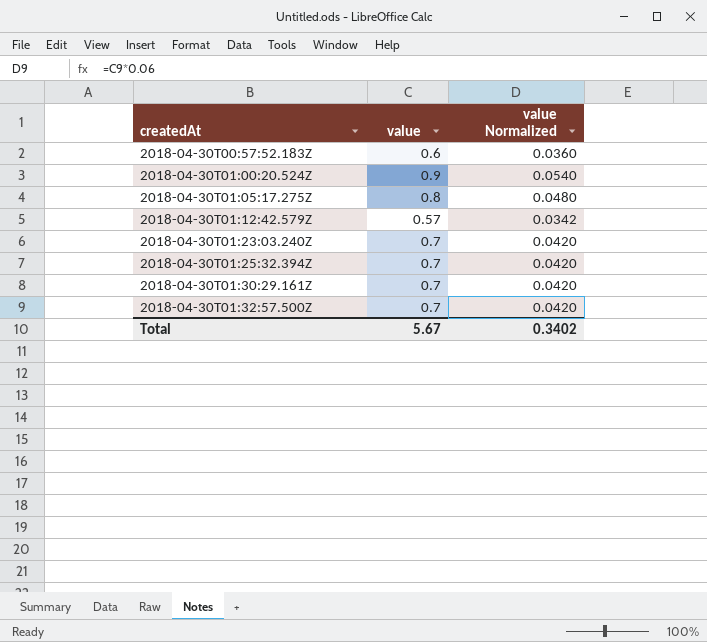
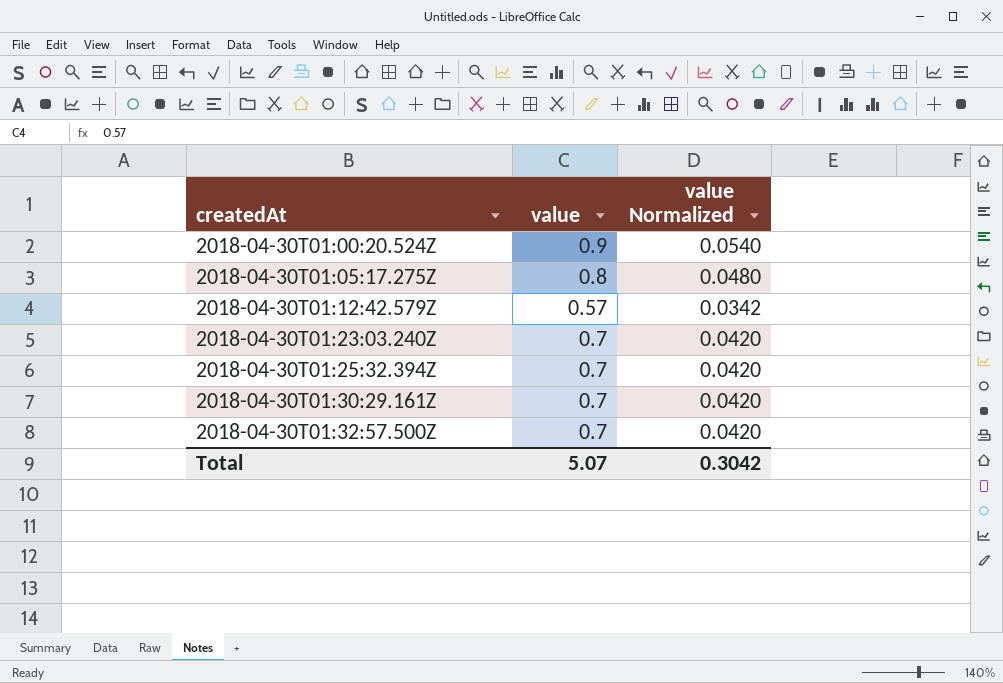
row 2018-04-30T00:57:52.183Z: 0.6 | 0.0360 -> none
Total | value: 5.67 -> 5.07
Total | value Normalized: 0.3402 -> 0.3042

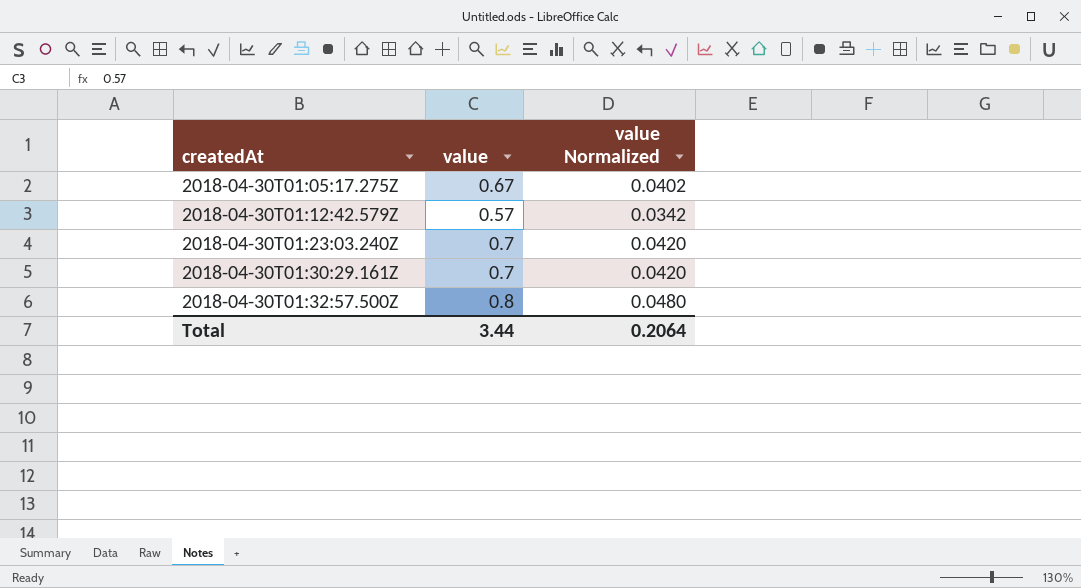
row 2018-04-30T01:00:20.524Z: 0.9 | 0.0540 -> none
row 2018-04-30T01:25:32.394Z: 0.7 | 0.0420 -> none
2018-04-30T01:05:17.275Z | value: 0.8 -> 0.67
2018-04-30T01:05:17.275Z | value Normalized: 0.0480 -> 0.0402
2018-04-30T01:32:57.500Z | value: 0.7 -> 0.8
2018-04-30T01:32:57.500Z | value Normalized: 0.0420 -> 0.0480
Total | value: 5.07 -> 3.44
Total | value Normalized: 0.3042 -> 0.2064

